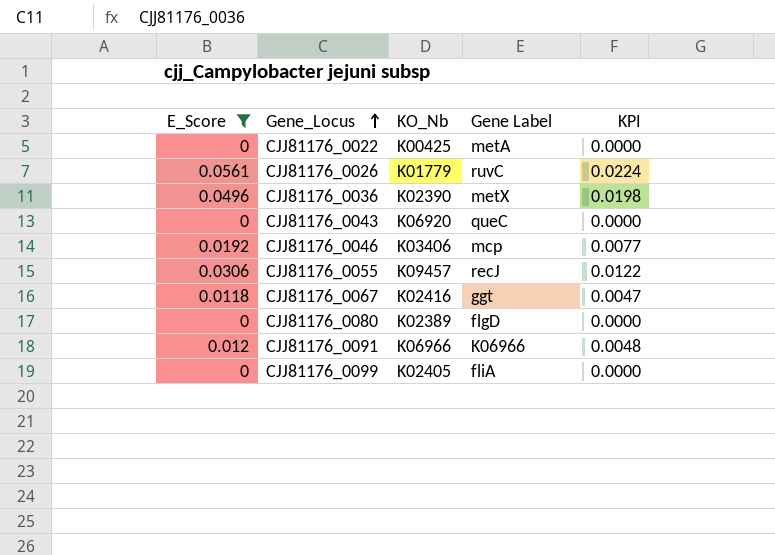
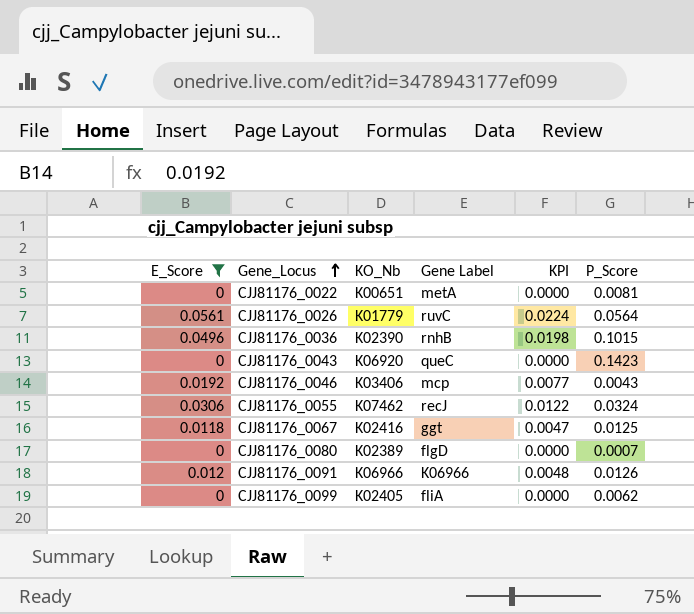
column P_Score | position: none -> 6
CJJ81176_0022 | KO_Nb: K00425 -> K00651
CJJ81176_0036 | Gene Label: metX -> rnhB
CJJ81176_0055 | KO_Nb: K09457 -> K07462

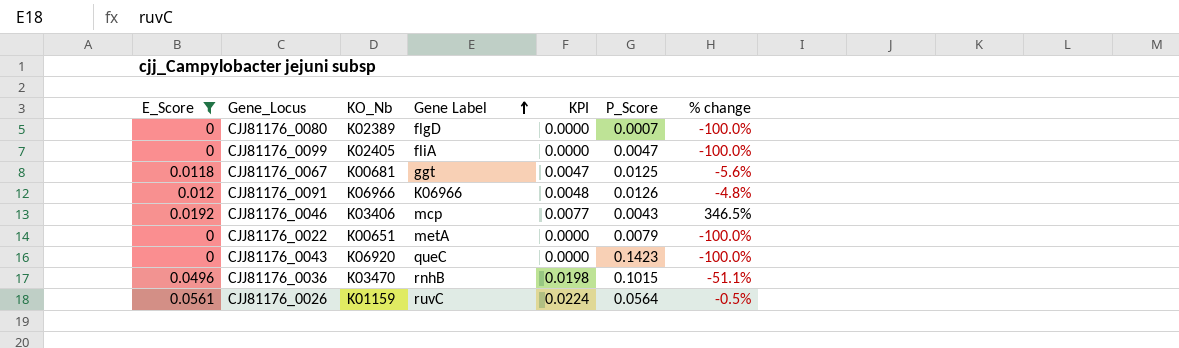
row order: Gene_Locus ascending -> Gene Label ascending
column % change | formula: none -> ([E_Score] - [P_Score]) / [P_Score]
row CJJ81176_0055: 0.0306 | K07462 | recJ | 0.0122 | 0.0324 -> none
CJJ81176_0099 | P_Score: 0.0062 -> 0.0047
CJJ81176_0067 | KO_Nb: K02416 -> K00681
CJJ81176_0022 | P_Score: 0.0081 -> 0.0079
CJJ81176_0036 | KO_Nb: K02390 -> K03470
CJJ81176_0026 | KO_Nb: K01779 -> K01159

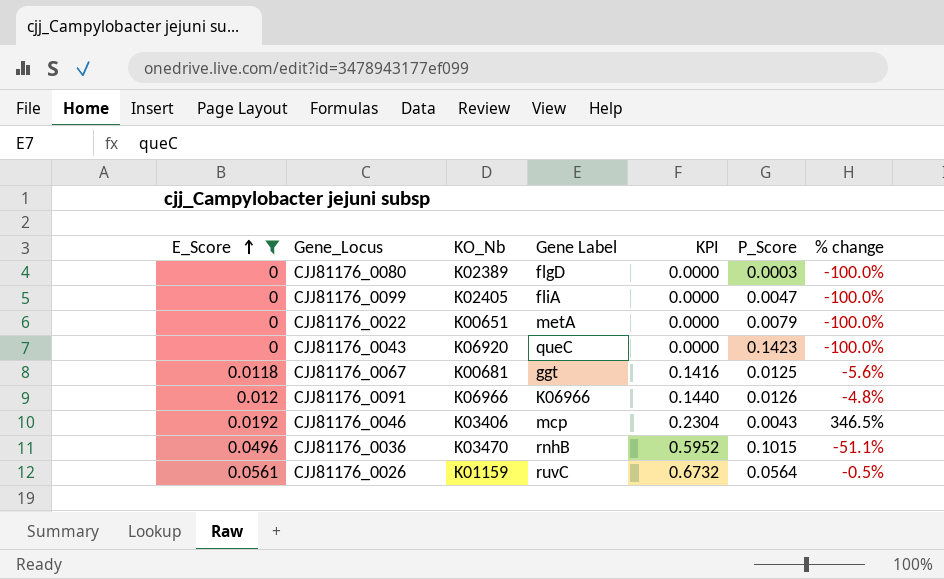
row order: Gene Label ascending -> E_Score ascending
column KPI | formula: [E_Score] * 0.4 -> [E_Score] * 12
CJJ81176_0080 | P_Score: 0.0007 -> 0.0003

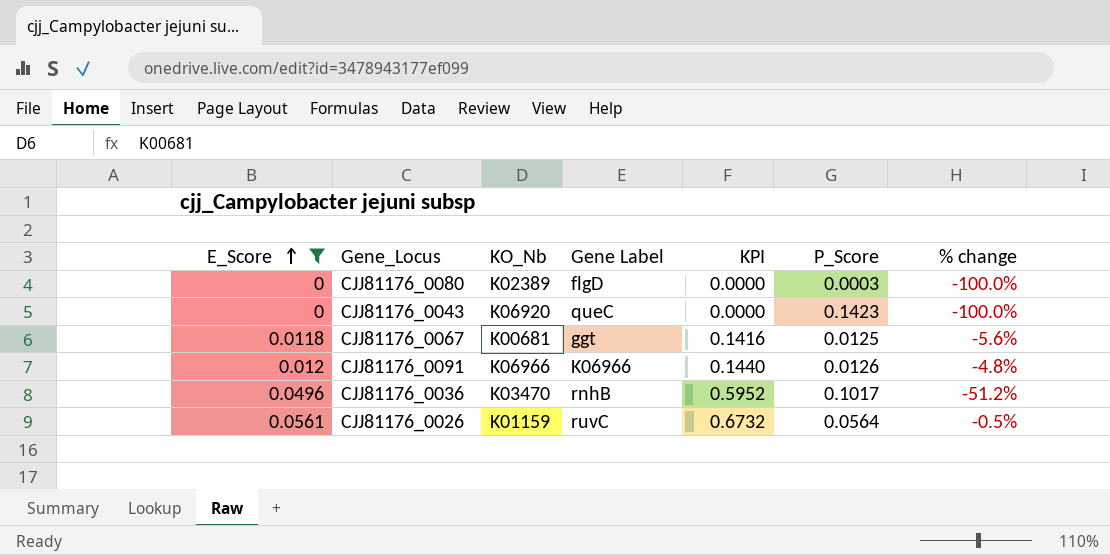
row CJJ81176_0099: 0 | K02405 | fliA | 0.0000 | 0.0047 | -100.0% -> none
row CJJ81176_0022: 0 | K00651 | metA | 0.0000 | 0.0079 | -100.0% -> none
row CJJ81176_0046: 0.0192 | K03406 | mcp | 0.2304 | 0.0043 | 346.5% -> none
CJJ81176_0036 | P_Score: 0.1015 -> 0.1017
CJJ81176_0036 | % change: -51.1% -> -51.2%

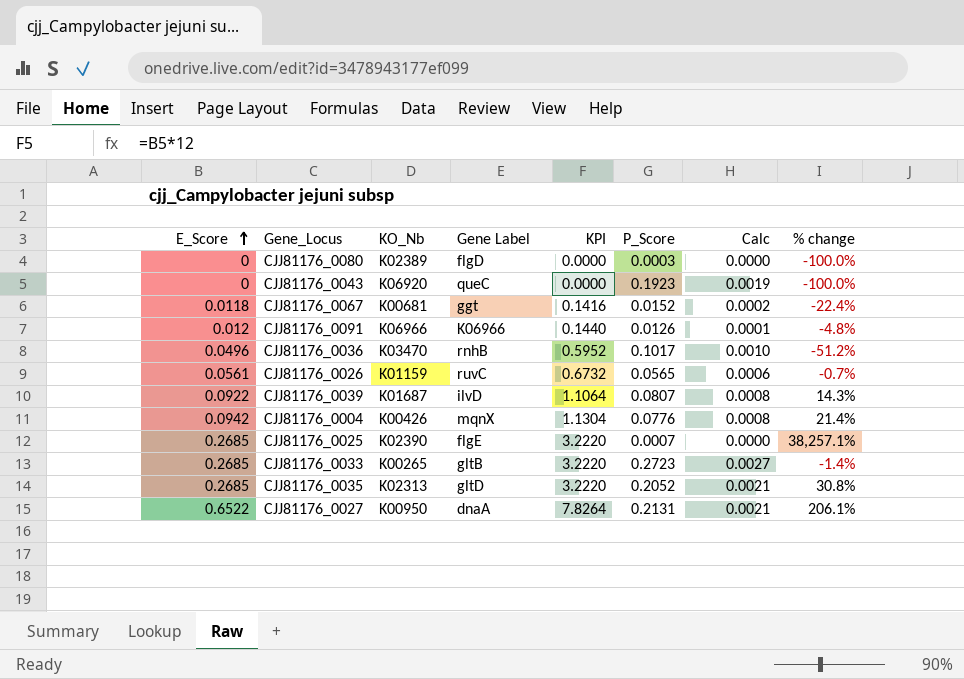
filter: E_Score <= 0.0561 -> none
column Calc | formula: none -> [P_Score] * 0.01
CJJ81176_0043 | P_Score: 0.1423 -> 0.1923
CJJ81176_0067 | P_Score: 0.0125 -> 0.0152
CJJ81176_0067 | % change: -5.6% -> -22.4%
CJJ81176_0026 | P_Score: 0.0564 -> 0.0565
CJJ81176_0026 | % change: -0.5% -> -0.7%

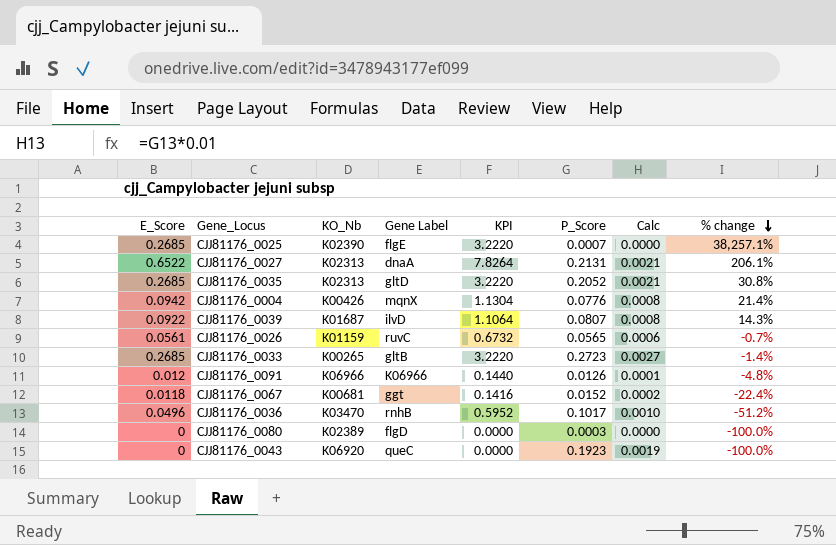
row order: E_Score ascending -> % change descending
CJJ81176_0027 | KO_Nb: K00950 -> K02313

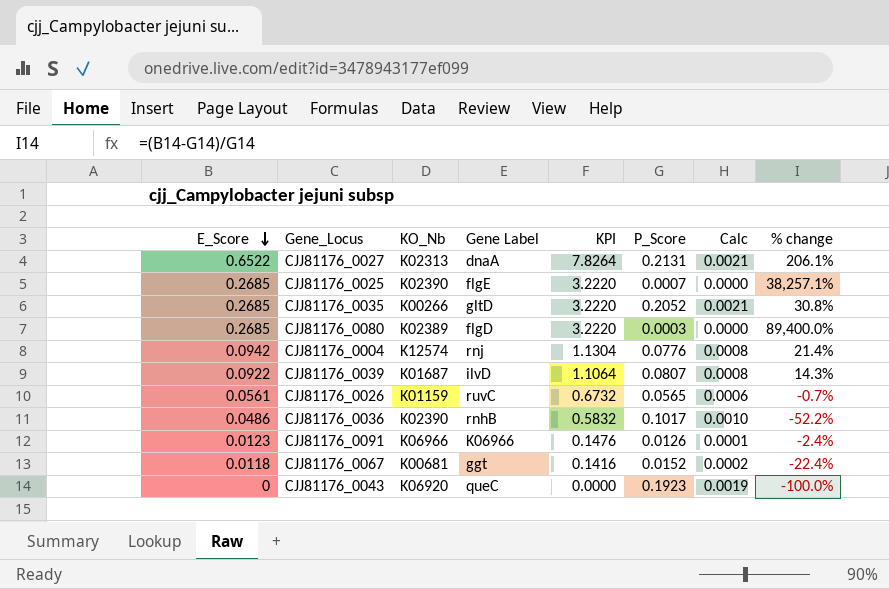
row order: % change descending -> E_Score descending
row CJJ81176_0033: 0.2685 | K00265 | gltB | 3.2220 | 0.2723 | 0.0027 | -1.4% -> none
CJJ81176_0035 | KO_Nb: K02313 -> K00266
CJJ81176_0080 | E_Score: 0 -> 0.2685
CJJ81176_0080 | KPI: 0.0000 -> 3.2220
CJJ81176_0080 | % change: -100.0% -> 89,400.0%
CJJ81176_0004 | KO_Nb: K00426 -> K12574
CJJ81176_0004 | Gene Label: mqnX -> rnj
CJJ81176_0036 | E_Score: 0.0496 -> 0.0486
CJJ81176_0036 | KO_Nb: K03470 -> K02390
CJJ81176_0036 | KPI: 0.5952 -> 0.5832
CJJ81176_0036 | % change: -51.2% -> -52.2%
CJJ81176_0091 | E_Score: 0.012 -> 0.0123
CJJ81176_0091 | KPI: 0.1440 -> 0.1476
CJJ81176_0091 | % change: -4.8% -> -2.4%

